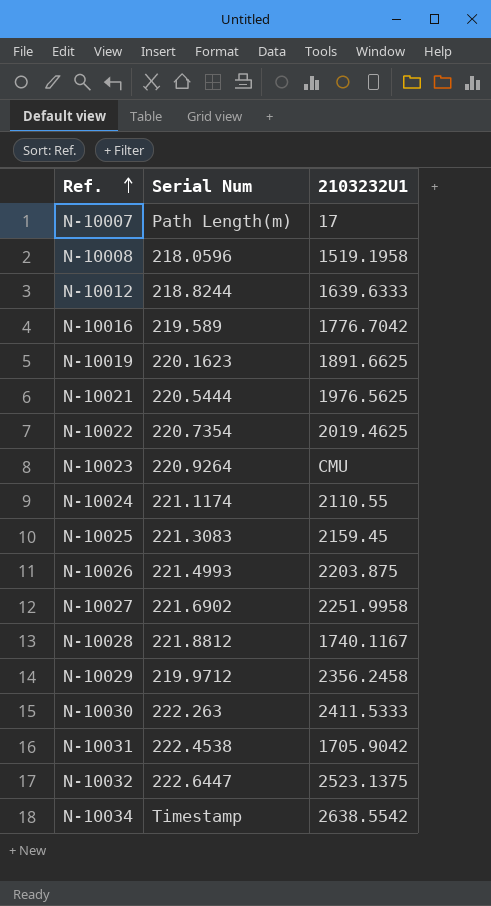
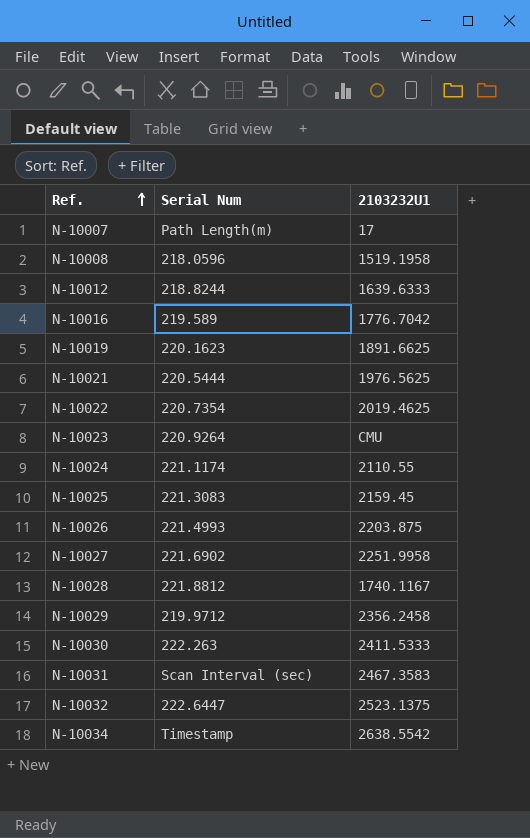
N-10031 | Serial Num: 222.4538 -> Scan Interval (sec)
N-10031 | 2103232U1: 1705.9042 -> 2467.3583

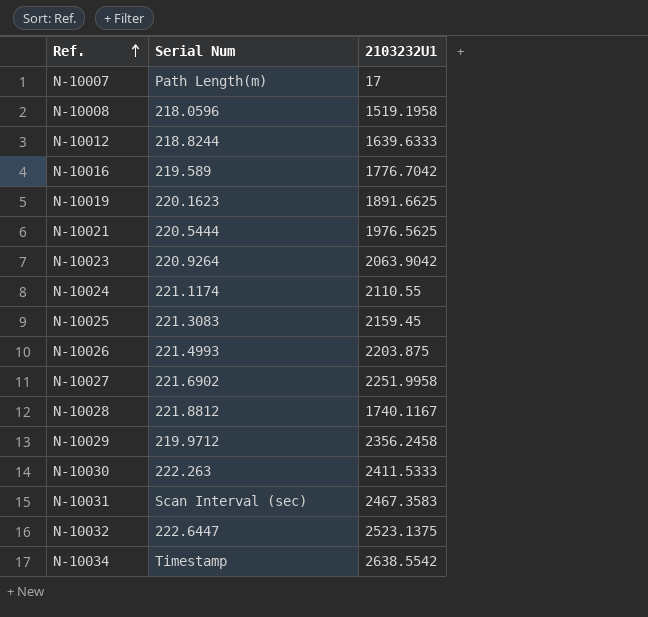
row N-10022: 220.7354 | 2019.4625 -> none
N-10023 | 2103232U1: CMU -> 2063.9042

